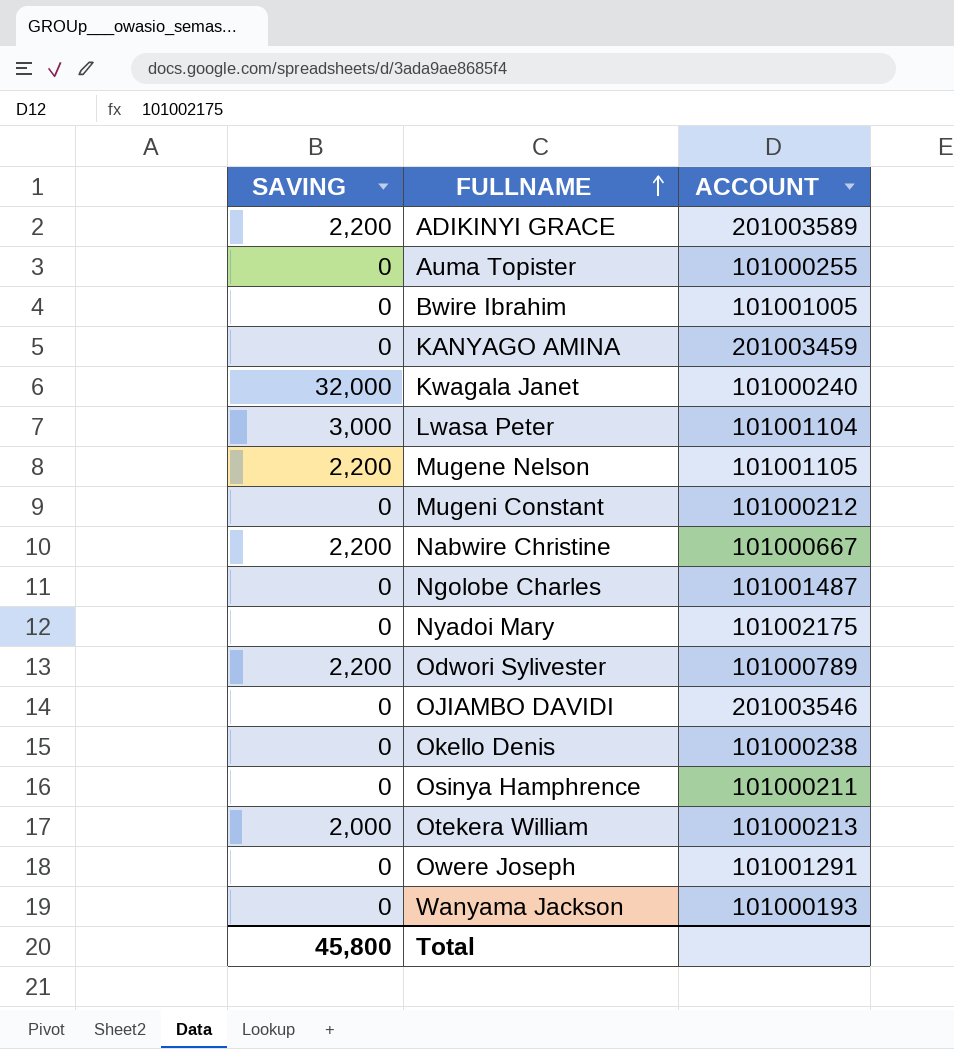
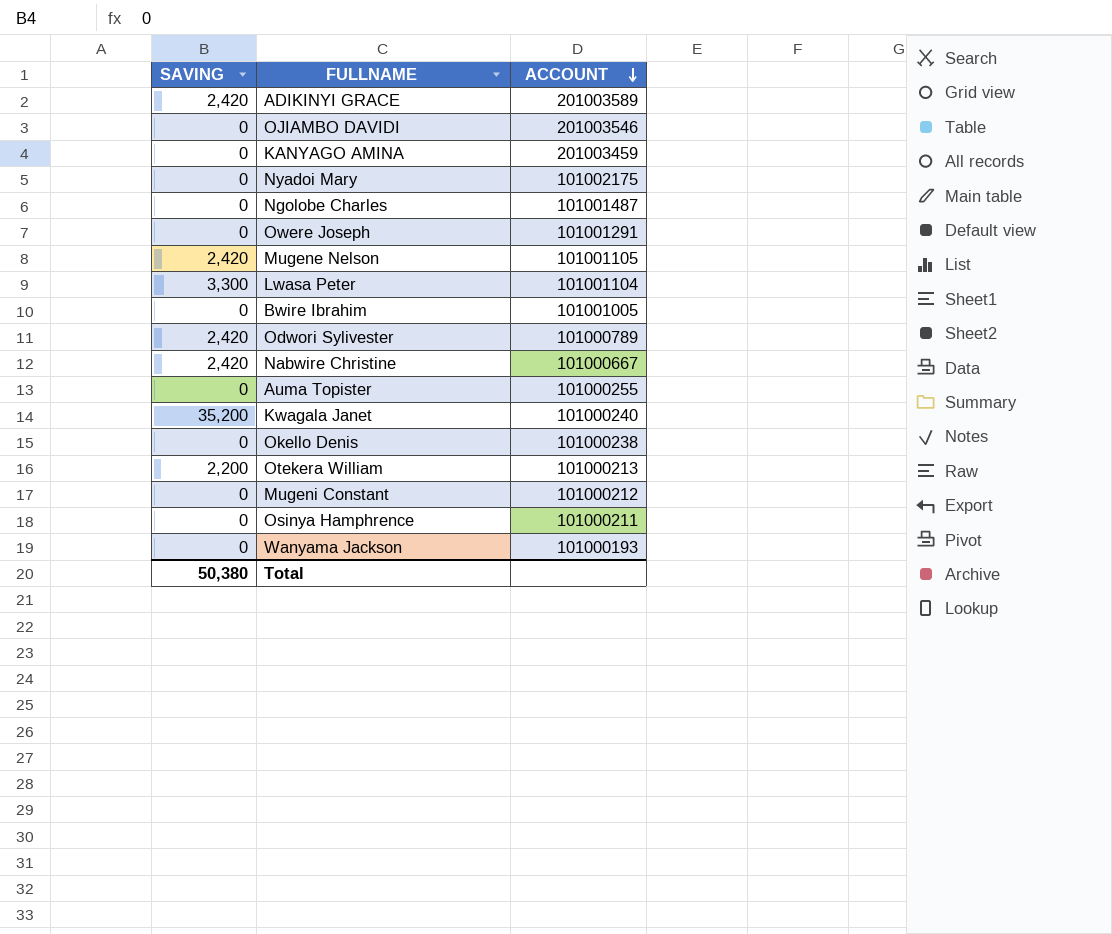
row order: FULLNAME ascending -> ACCOUNT descending
ADIKINYI GRACE | SAVING: 2,200 -> 2,420
Mugene Nelson | SAVING: 2,200 -> 2,420
Lwasa Peter | SAVING: 3,000 -> 3,300
Odwori Sylivester | SAVING: 2,200 -> 2,420
Nabwire Christine | SAVING: 2,200 -> 2,420
Kwagala Janet | SAVING: 32,000 -> 35,200
Otekera William | SAVING: 2,000 -> 2,200
Total | SAVING: 45,800 -> 50,380

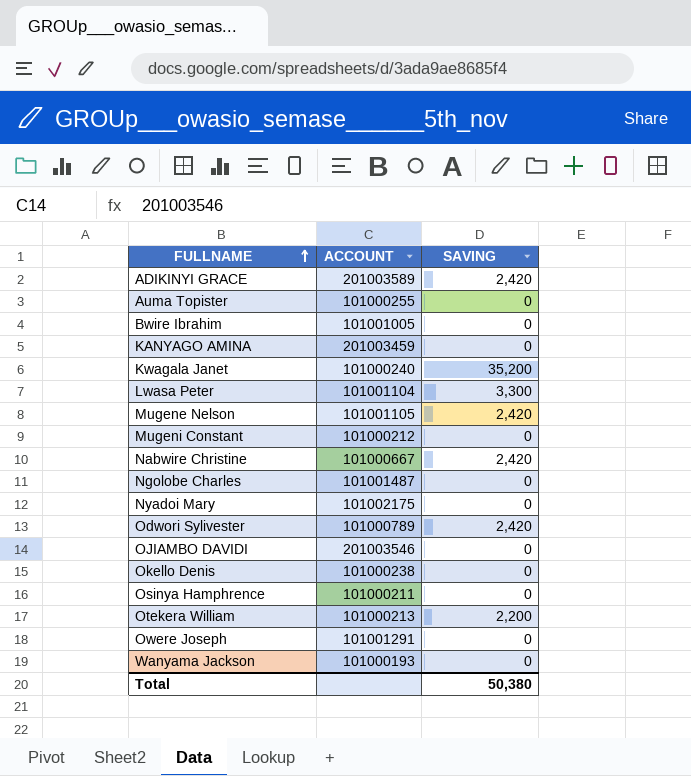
row order: ACCOUNT descending -> FULLNAME ascending
column SAVING | position: 1 -> 3

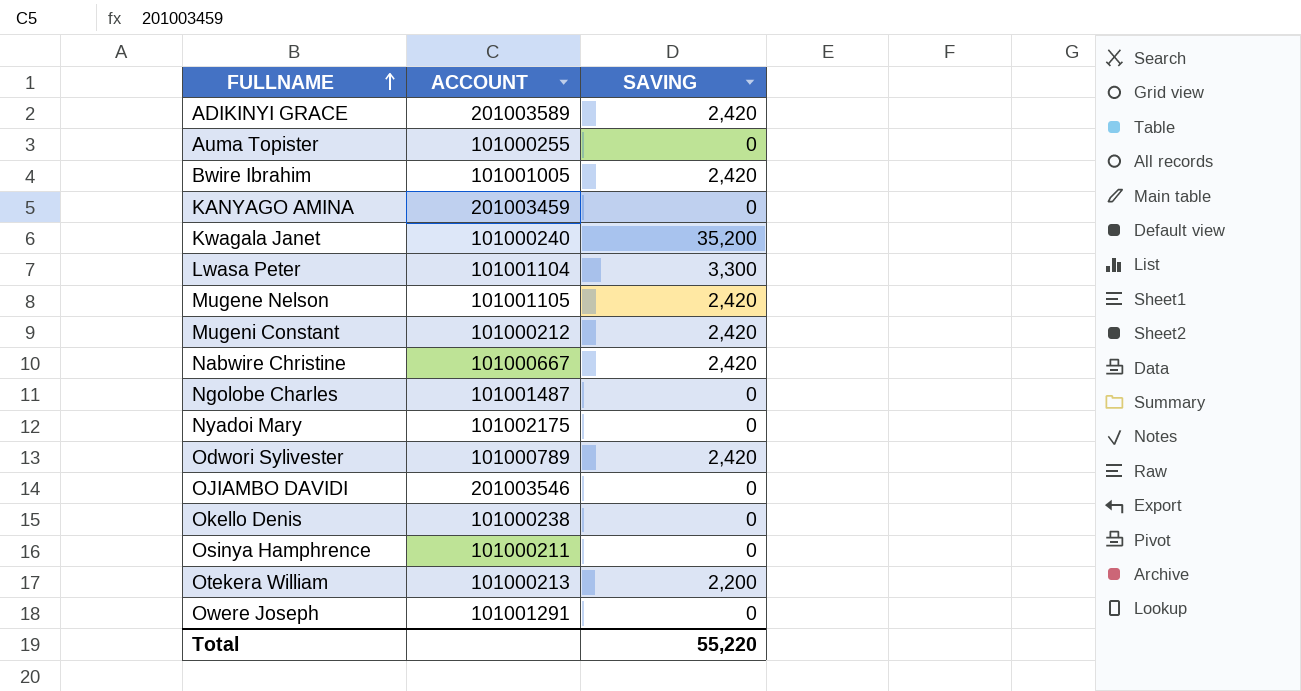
row Wanyama Jackson: 101000193 | 0 -> none
Bwire Ibrahim | SAVING: 0 -> 2,420
Mugeni Constant | SAVING: 0 -> 2,420
Total | SAVING: 50,380 -> 55,220

